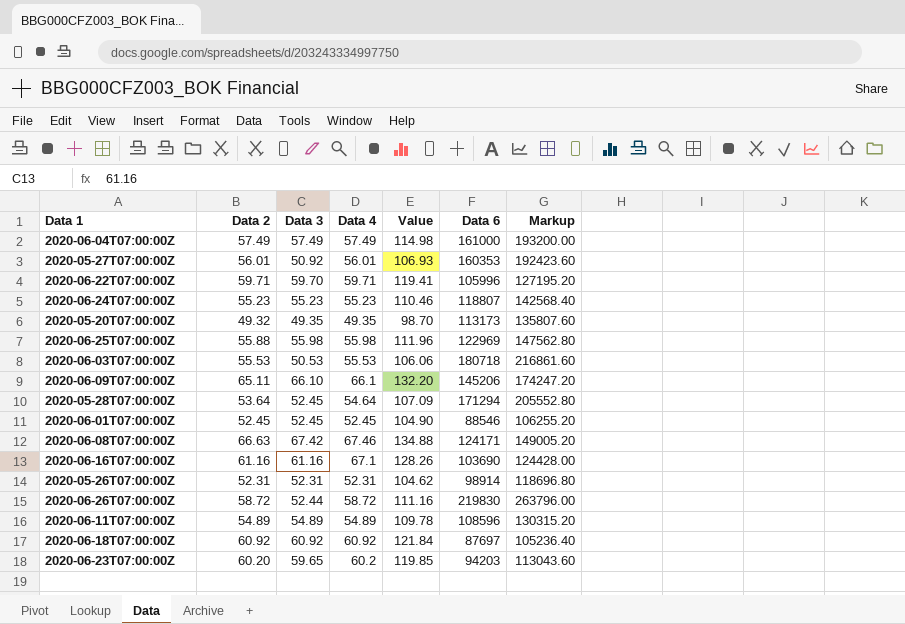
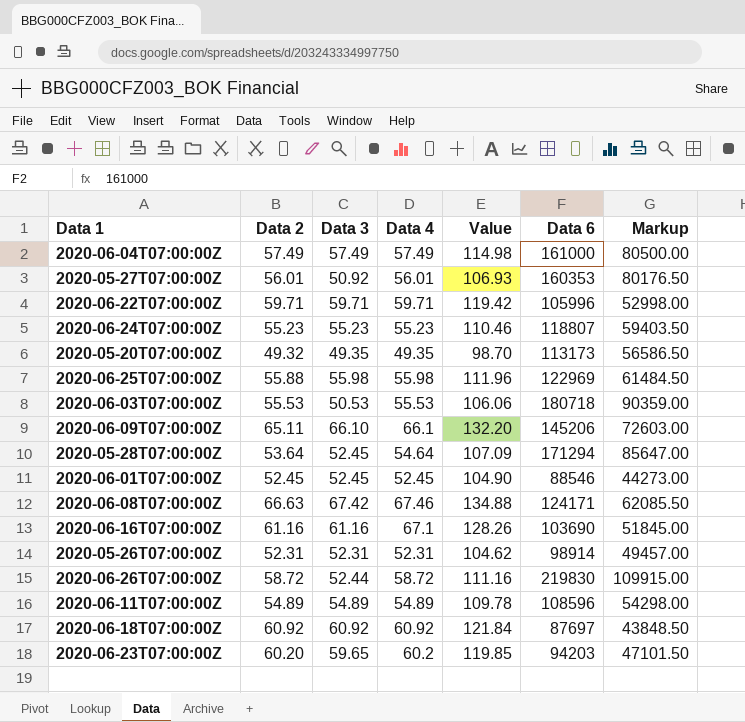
column Markup | formula: [Data 6] * 1.2 -> [Data 6] * 0.5
2020-06-22T07:00:00Z | Data 3: 59.70 -> 59.71
2020-06-22T07:00:00Z | Value: 119.41 -> 119.42

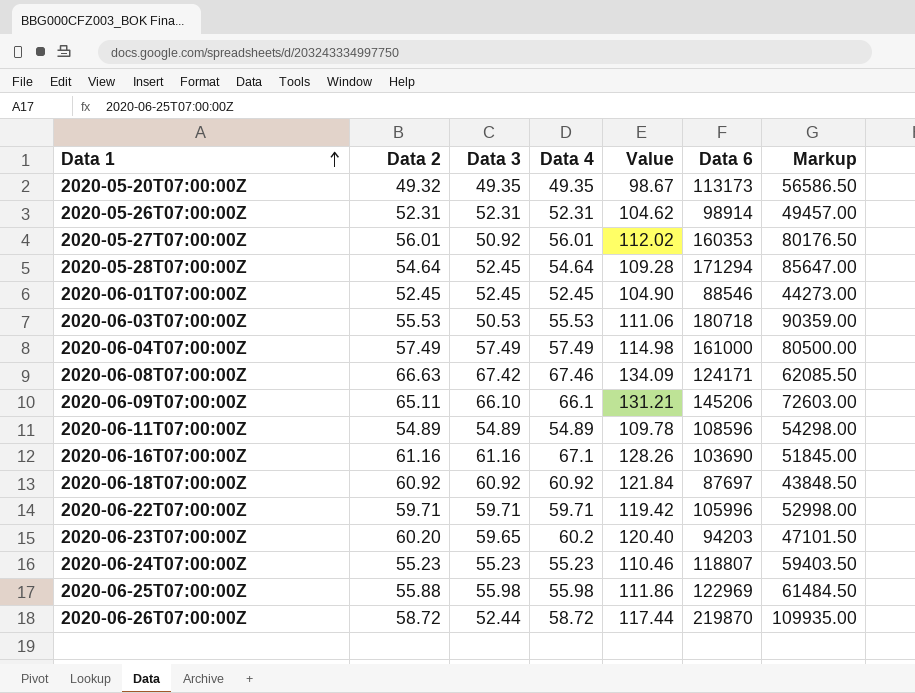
row order: none -> Data 1 ascending
column Value | formula: [Data 3] + [Data 4] -> [Data 2] + [Data 4]
2020-05-28T07:00:00Z | Data 2: 53.64 -> 54.64
2020-06-26T07:00:00Z | Data 6: 219830 -> 219870
2020-06-26T07:00:00Z | Markup: 109915.00 -> 109935.00

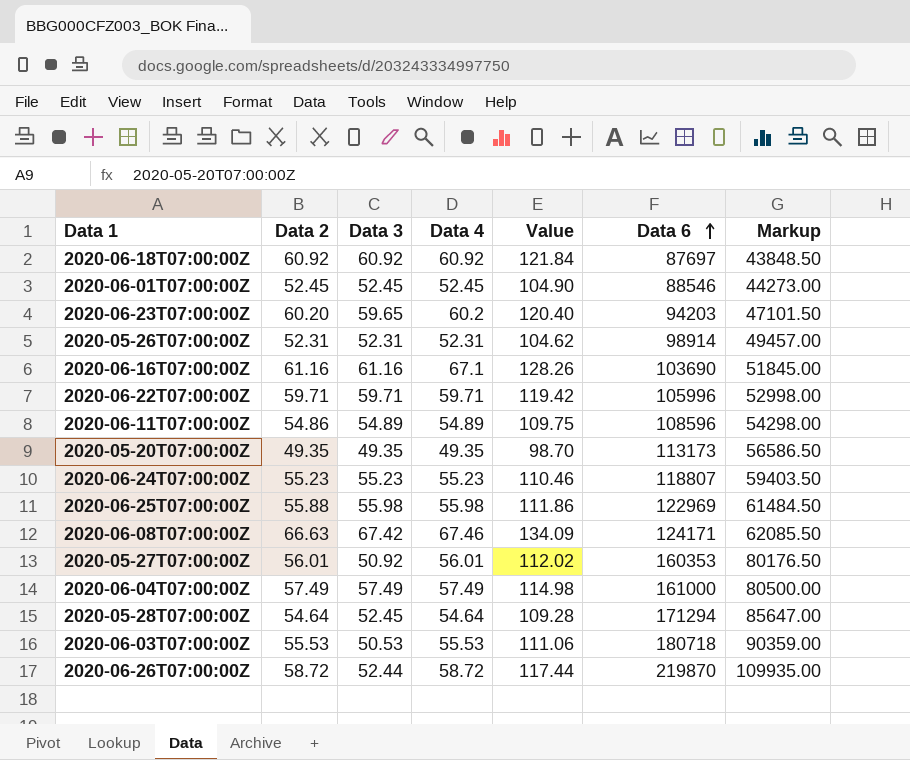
row order: Data 1 ascending -> Data 6 ascending
row 2020-06-09T07:00:00Z: 65.11 | 66.10 | 66.1 | 131.21 | 145206 | 72603.00 -> none
2020-06-11T07:00:00Z | Data 2: 54.89 -> 54.86
2020-06-11T07:00:00Z | Value: 109.78 -> 109.75
2020-05-20T07:00:00Z | Data 2: 49.32 -> 49.35
2020-05-20T07:00:00Z | Value: 98.67 -> 98.70

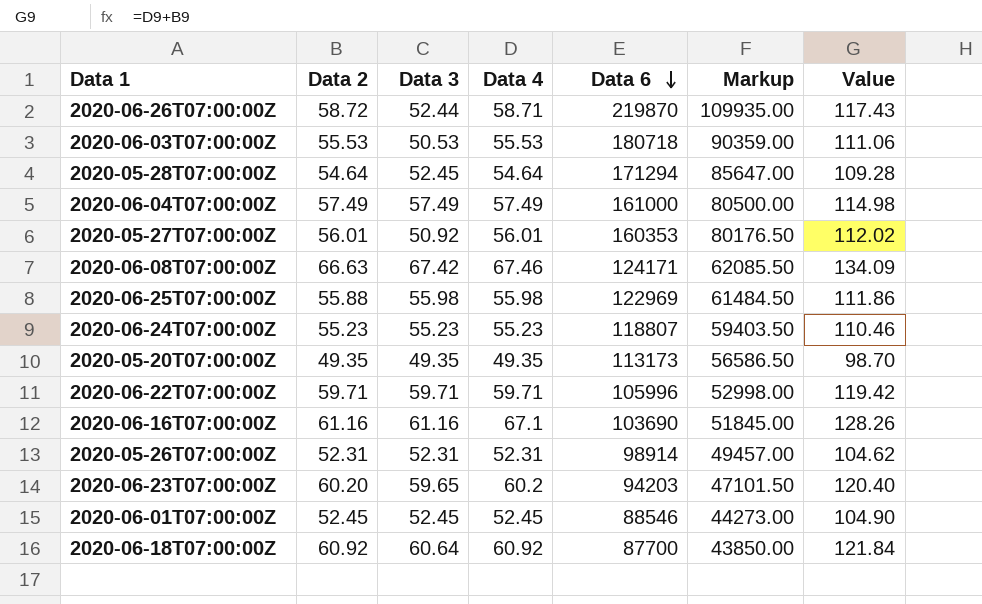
row order: Data 6 ascending -> Data 6 descending
column Value | position: 5 -> 7
row 2020-06-11T07:00:00Z: 54.86 | 54.89 | 54.89 | 109.75 | 108596 | 54298.00 -> none
2020-06-26T07:00:00Z | Data 4: 58.72 -> 58.71
2020-06-26T07:00:00Z | Value: 117.44 -> 117.43
2020-06-18T07:00:00Z | Data 3: 60.92 -> 60.64
2020-06-18T07:00:00Z | Data 6: 87697 -> 87700
2020-06-18T07:00:00Z | Markup: 43848.50 -> 43850.00

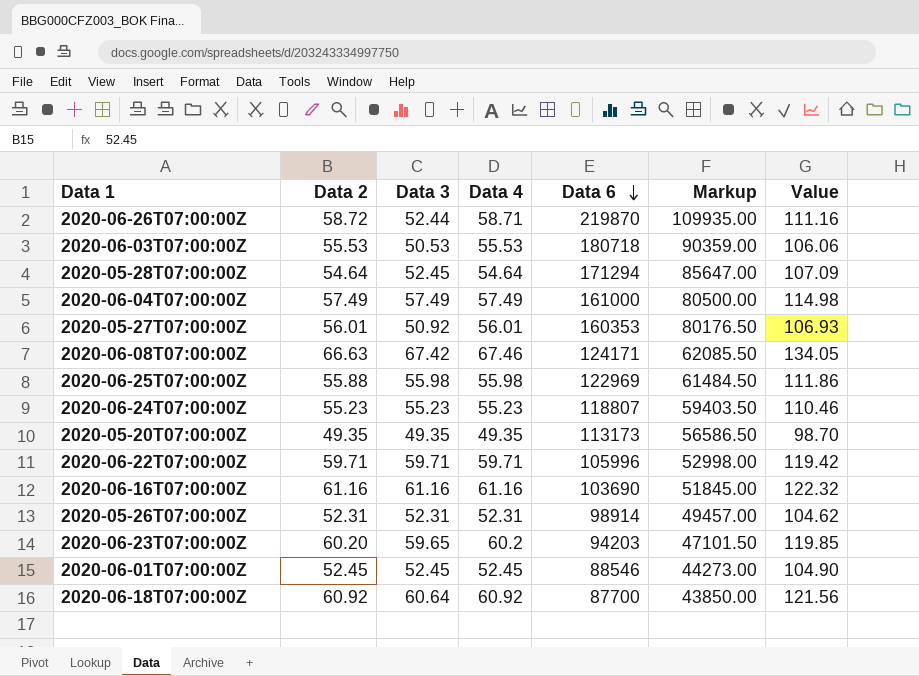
column Value | formula: [Data 2] + [Data 4] -> [Data 2] + [Data 3]
2020-06-16T07:00:00Z | Data 4: 67.1 -> 61.16

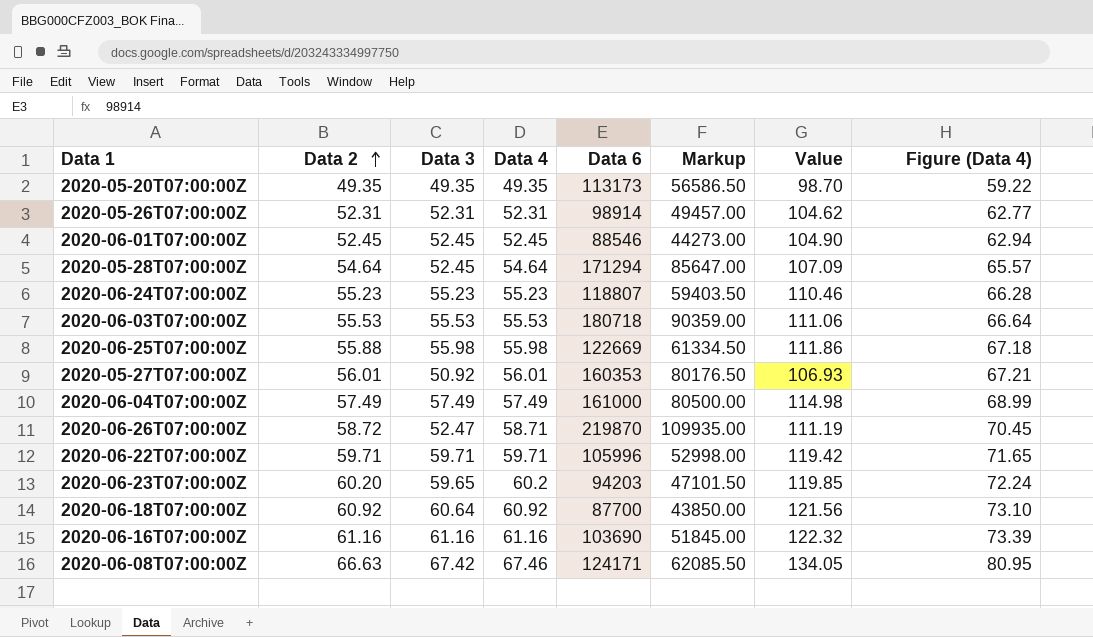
row order: Data 6 descending -> Data 2 ascending
column Figure (Data 4) | formula: none -> [Data 4] * 1.2
2020-06-03T07:00:00Z | Data 3: 50.53 -> 55.53
2020-06-03T07:00:00Z | Value: 106.06 -> 111.06
2020-06-25T07:00:00Z | Data 6: 122969 -> 122669
2020-06-25T07:00:00Z | Markup: 61484.50 -> 61334.50
2020-06-26T07:00:00Z | Data 3: 52.44 -> 52.47
2020-06-26T07:00:00Z | Value: 111.16 -> 111.19

